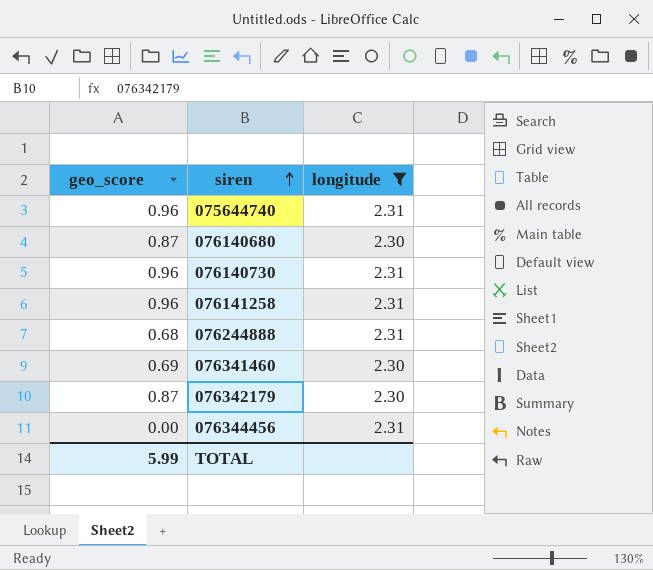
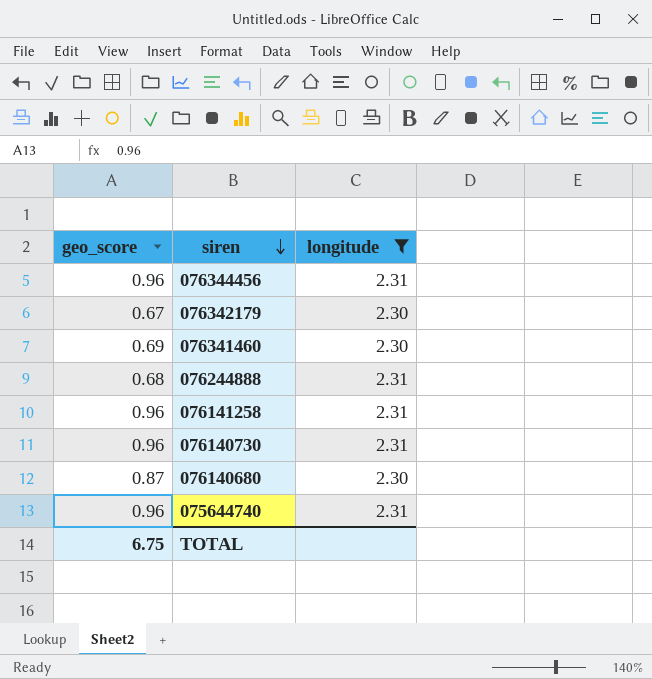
row order: siren ascending -> siren descending
076344456 | geo_score: 0.00 -> 0.96
076342179 | geo_score: 0.87 -> 0.67
TOTAL | geo_score: 5.99 -> 6.75

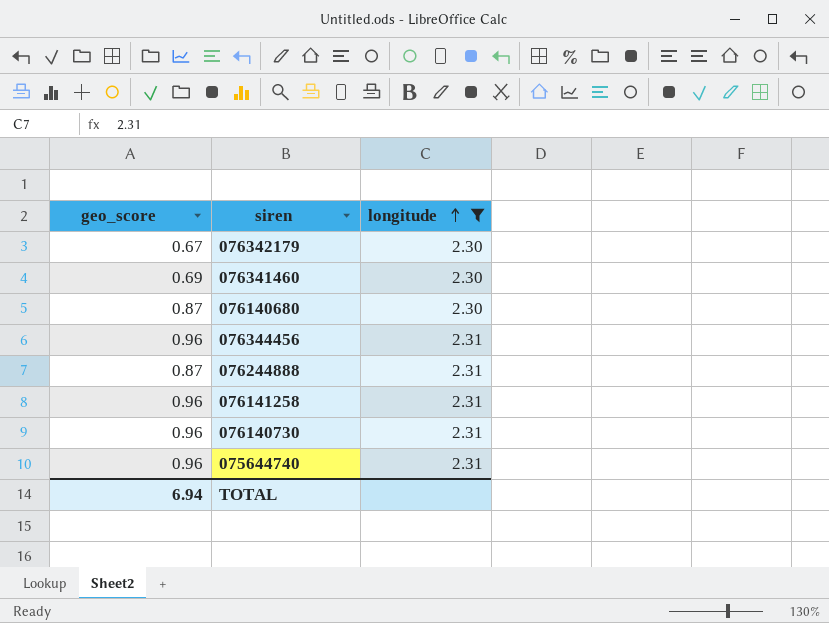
row order: siren descending -> longitude ascending
076244888 | geo_score: 0.68 -> 0.87
TOTAL | geo_score: 6.75 -> 6.94

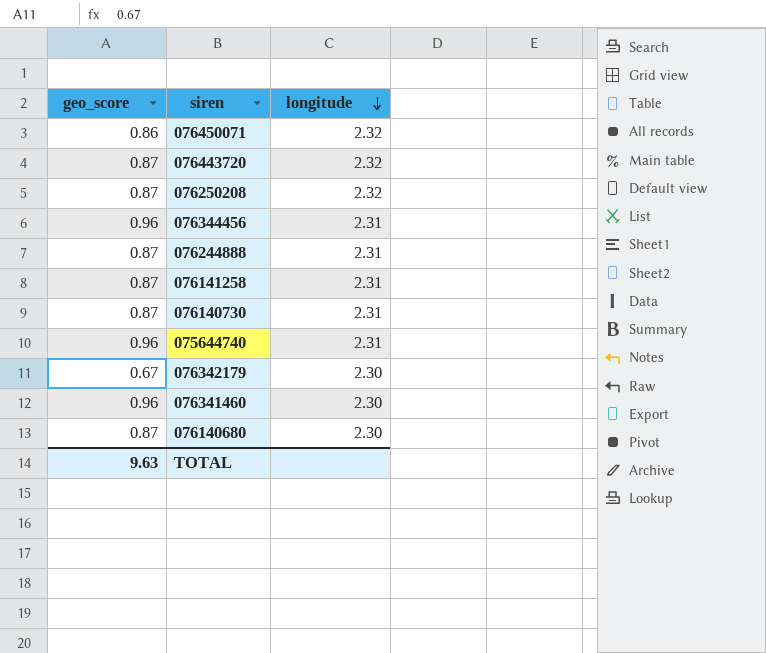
filter: longitude != 2.32 -> none
row order: longitude ascending -> longitude descending
076141258 | geo_score: 0.96 -> 0.87
076140730 | geo_score: 0.96 -> 0.87
076341460 | geo_score: 0.69 -> 0.96
TOTAL | geo_score: 6.94 -> 9.63

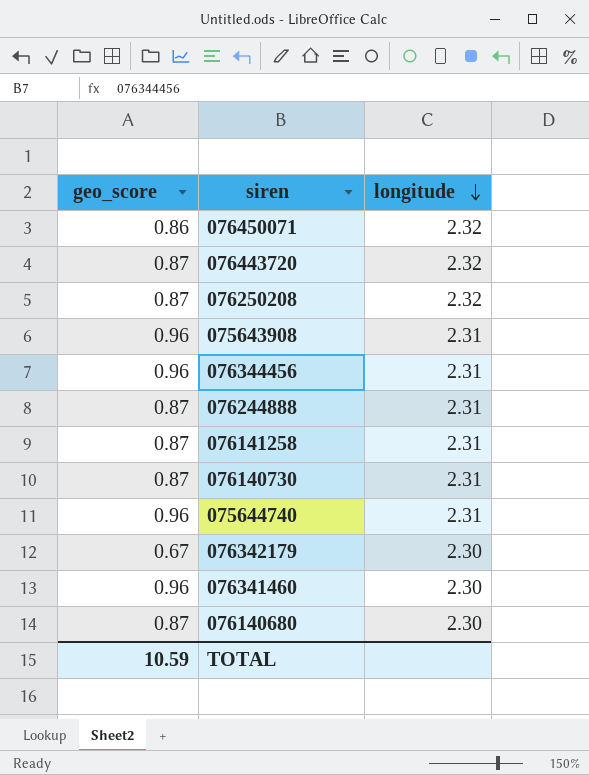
row 075643908: none -> 0.96 | 2.31
TOTAL | geo_score: 9.63 -> 10.59

